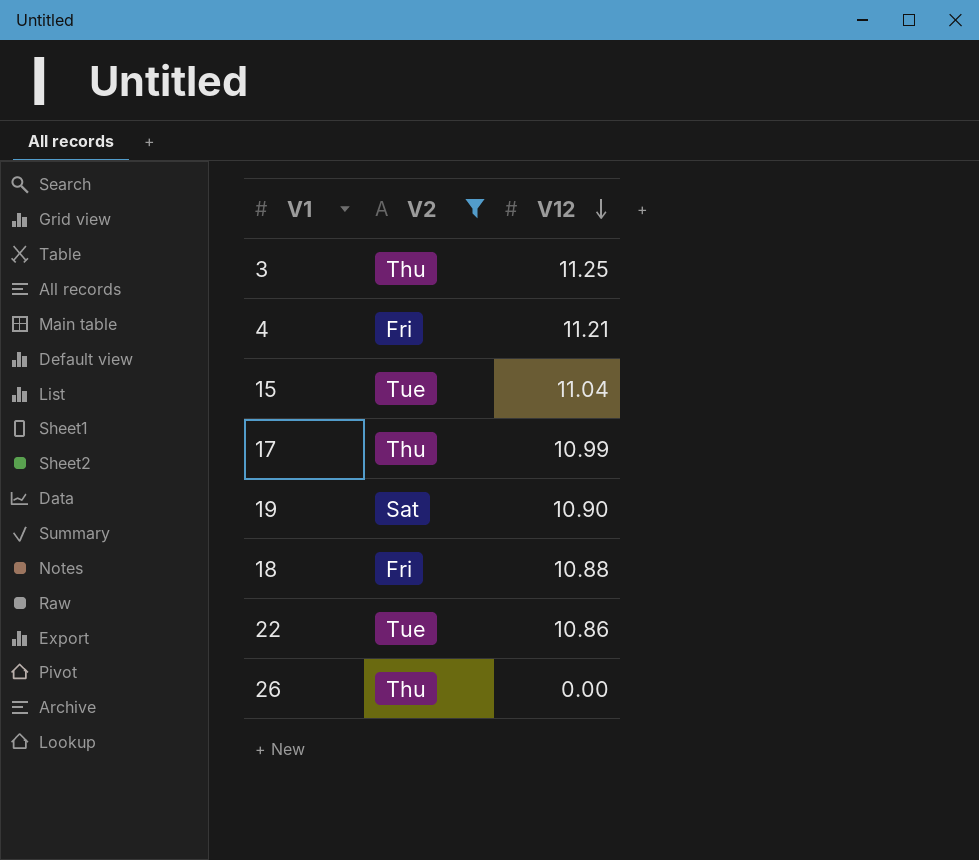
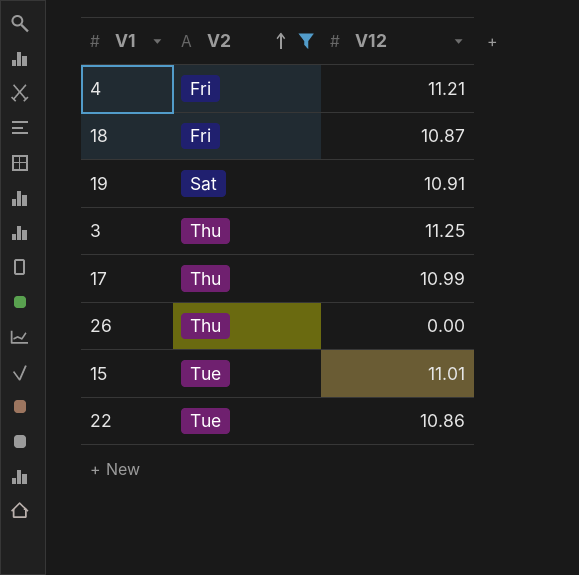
row order: V12 descending -> V2 ascending
18 | V12: 10.88 -> 10.87
19 | V12: 10.90 -> 10.91
15 | V12: 11.04 -> 11.01

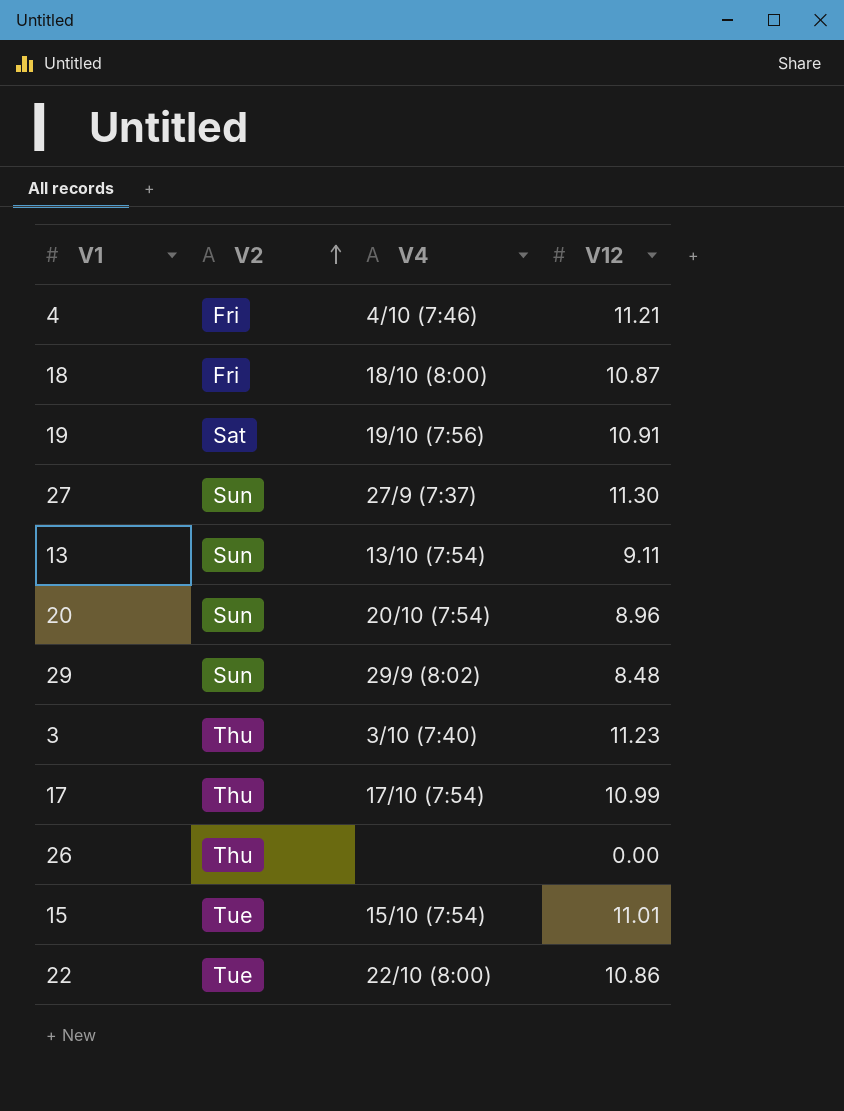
filter: V2 != Sun -> none
column V4 | position: none -> 3
3 | V12: 11.25 -> 11.23

